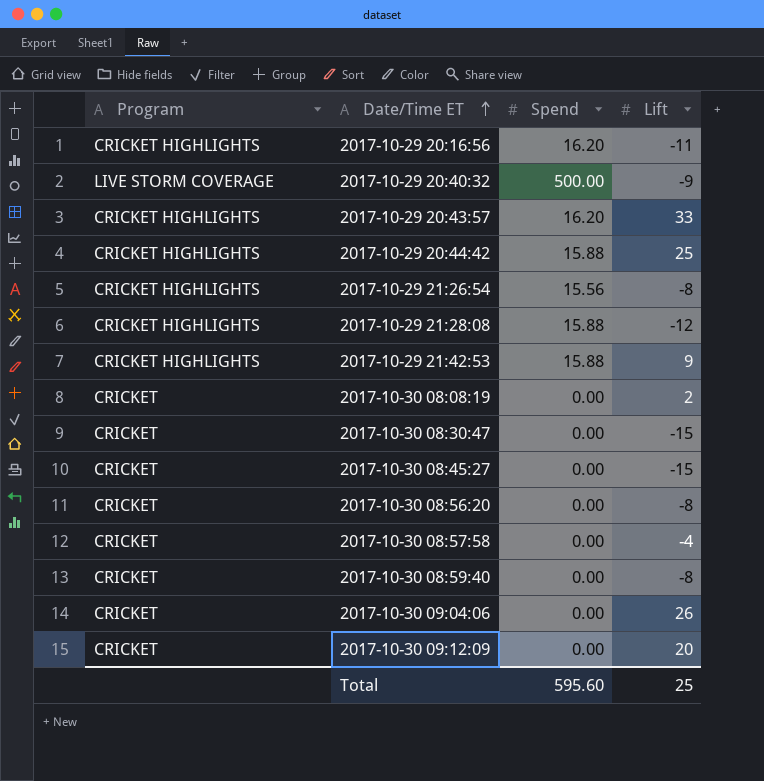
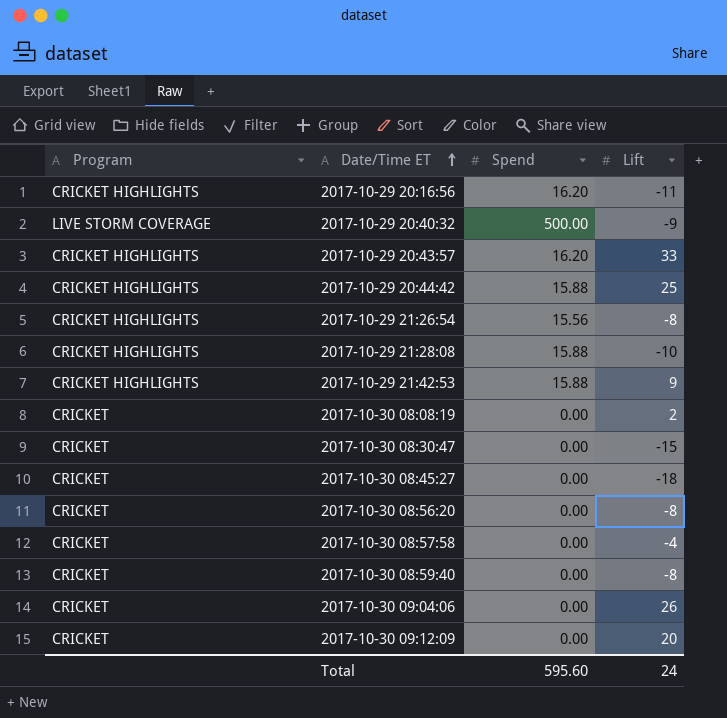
2017-10-29 21:28:08 | Lift: -12 -> -10
2017-10-30 08:45:27 | Lift: -15 -> -18
Total | Lift: 25 -> 24

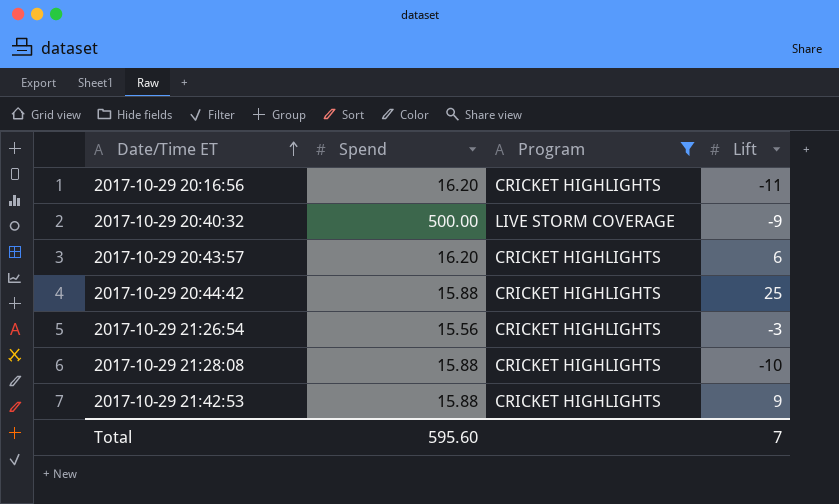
filter: none -> Program != CRICKET
column Program | position: 1 -> 3
2017-10-29 20:43:57 | Lift: 33 -> 6
2017-10-29 21:26:54 | Lift: -8 -> -3
Total | Lift: 24 -> 7

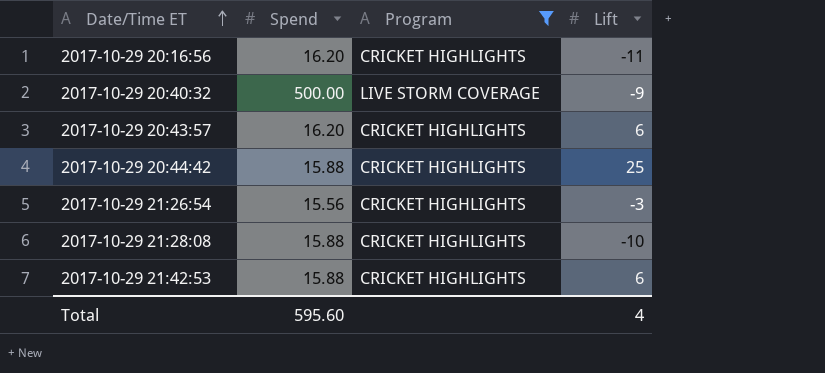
2017-10-29 21:42:53 | Lift: 9 -> 6
Total | Lift: 7 -> 4

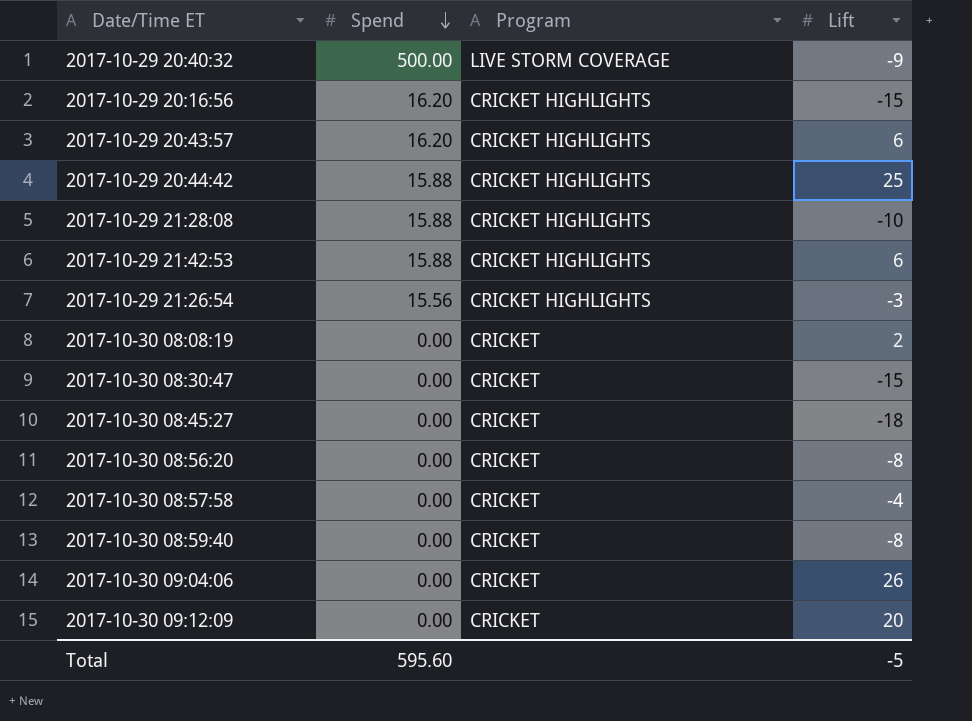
filter: Program != CRICKET -> none
row order: Date/Time ET ascending -> Spend descending
2017-10-29 20:16:56 | Lift: -11 -> -15
Total | Lift: 4 -> -5

